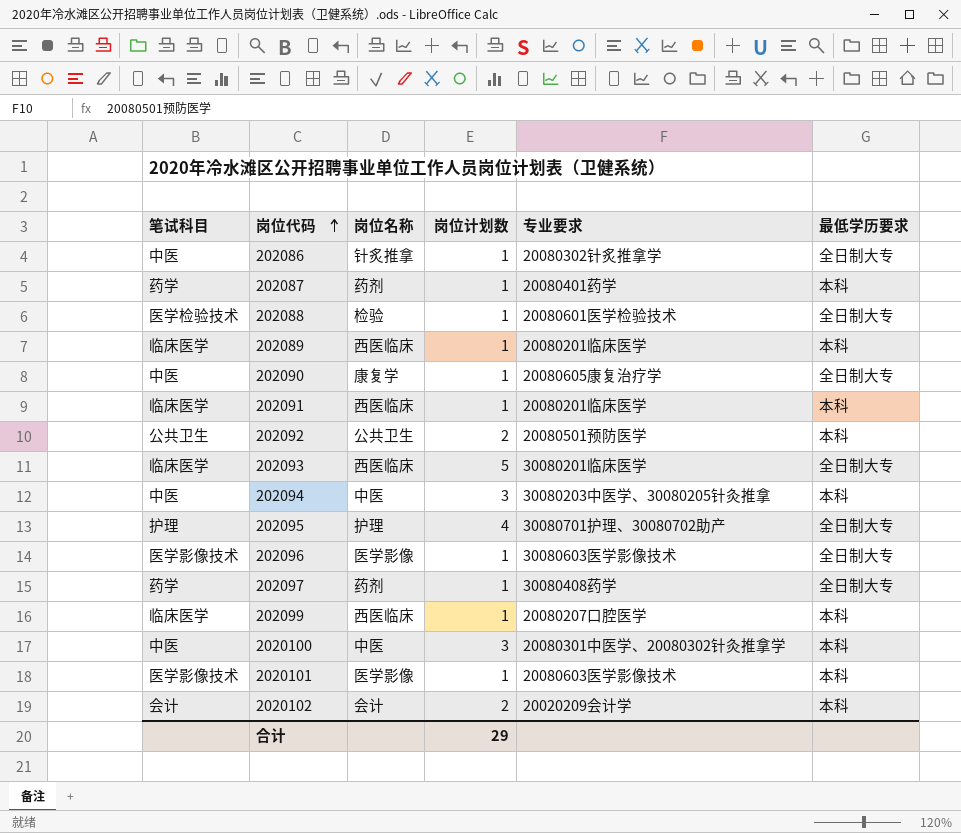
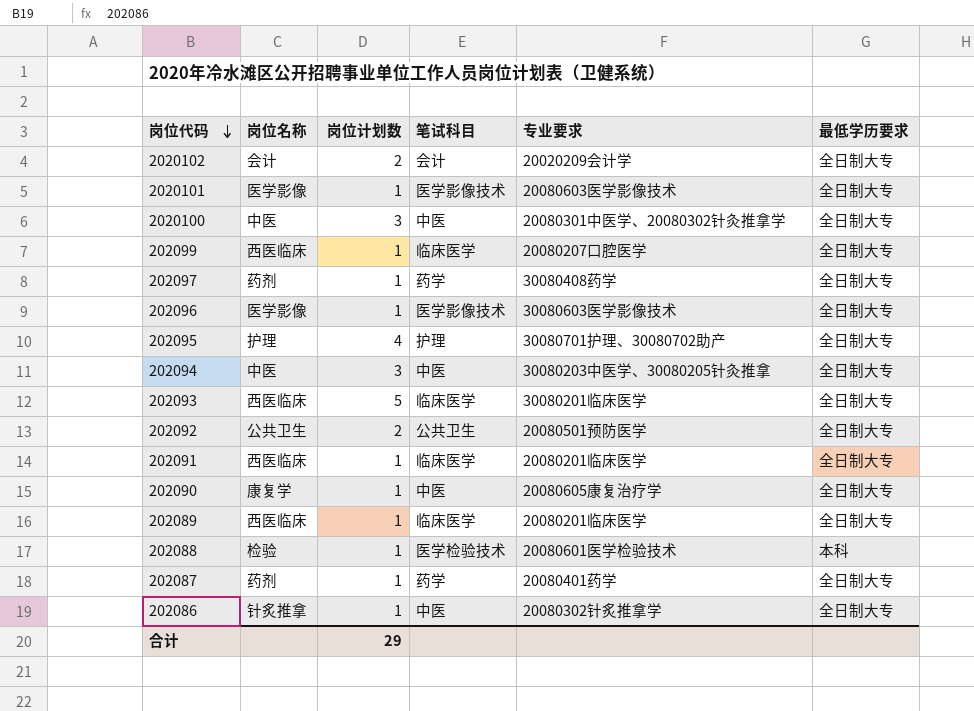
row order: 岗位代码 ascending -> 岗位代码 descending
column 笔试科目 | position: 1 -> 4
2020102 | 最低学历要求: 本科 -> 全日制大专
2020101 | 最低学历要求: 本科 -> 全日制大专
2020100 | 最低学历要求: 本科 -> 全日制大专
202099 | 最低学历要求: 本科 -> 全日制大专
202094 | 最低学历要求: 本科 -> 全日制大专
202092 | 最低学历要求: 本科 -> 全日制大专
202091 | 最低学历要求: 本科 -> 全日制大专
202089 | 最低学历要求: 本科 -> 全日制大专
202088 | 最低学历要求: 全日制大专 -> 本科
202087 | 最低学历要求: 本科 -> 全日制大专

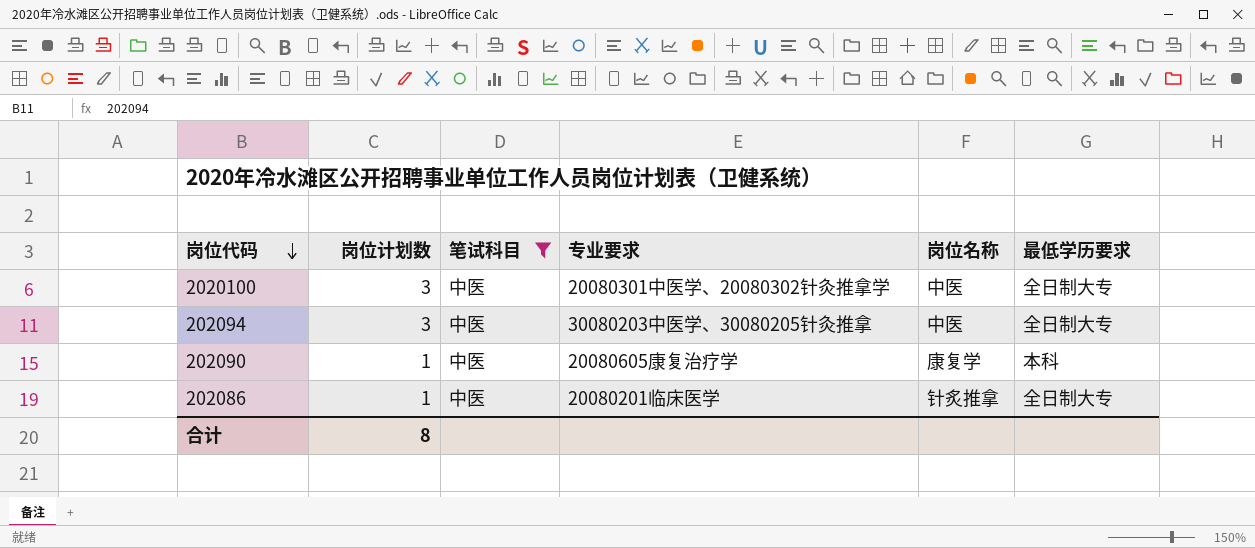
filter: none -> 笔试科目 = 中医
column 岗位名称 | position: 2 -> 5
202090 | 最低学历要求: 全日制大专 -> 本科
202086 | 专业要求: 20080302针炙推拿学 -> 20080201临床医学
合计 | 岗位计划数: 29 -> 8

